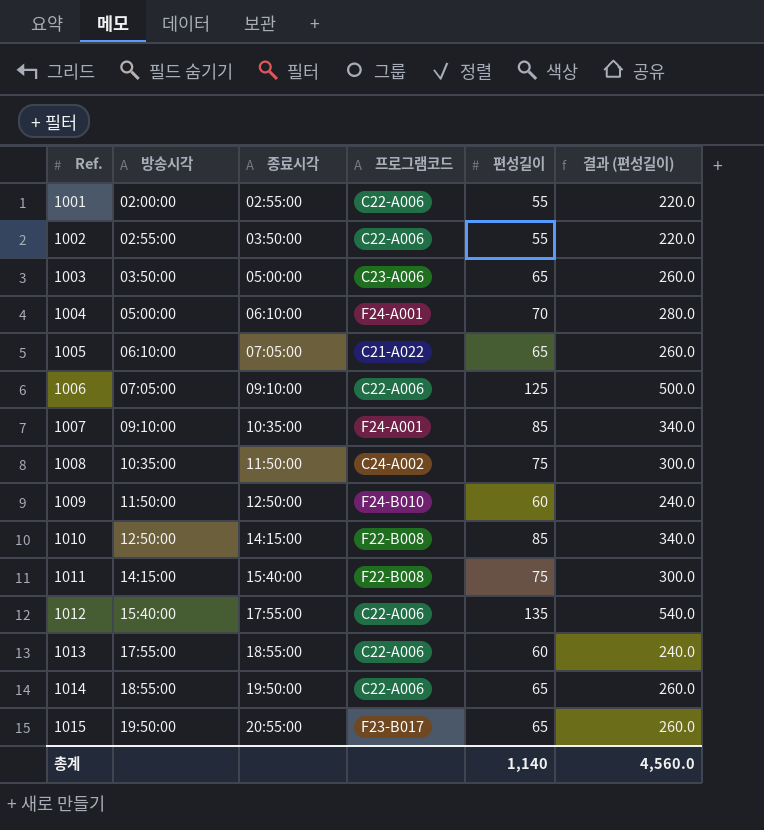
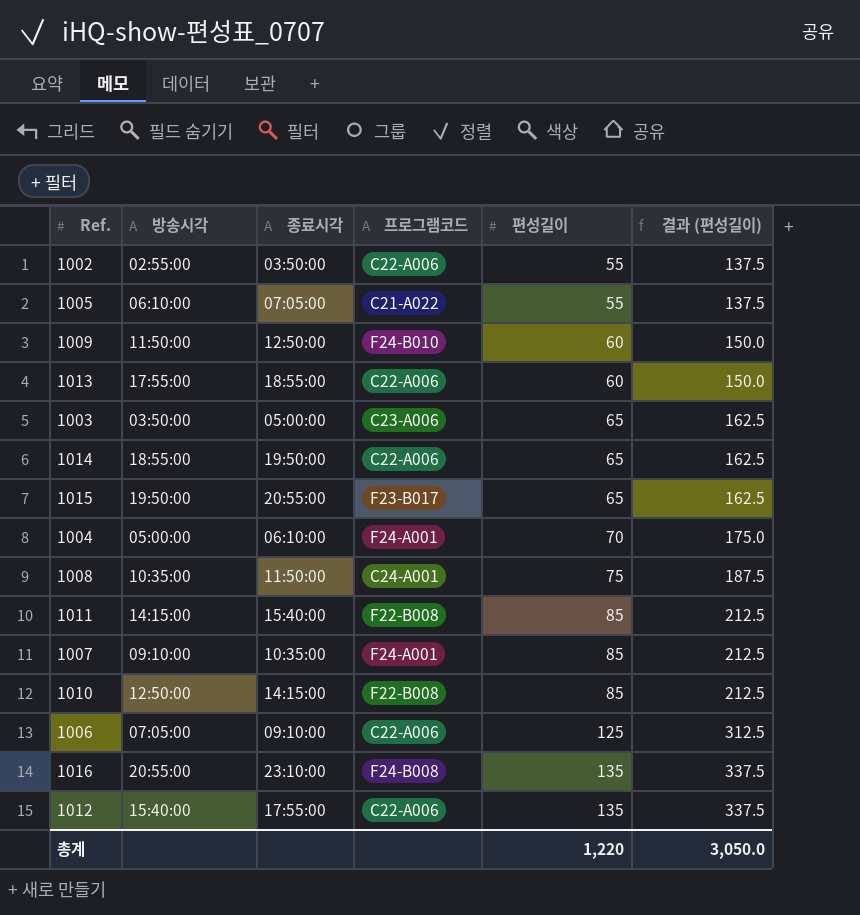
row order: Ref. ascending -> 편성길이 ascending
column 결과 (편성길이) | formula: [편성길이] * 4 -> [편성길이] * 2.5
row 1001: 02:00:00 | 02:55:00 | C22-A006 | 55 | 220.0 -> none
1005 | 편성길이: 65 -> 55
1008 | 프로그램코드: C24-A002 -> C24-A001
1011 | 편성길이: 75 -> 85
row 1016: none -> 20:55:00 | 23:10:00 | F24-B008 | 135 | 337.5
총계 | 편성길이: 1,140 -> 1,220
총계 | 결과 (편성길이): 4,560.0 -> 3,050.0

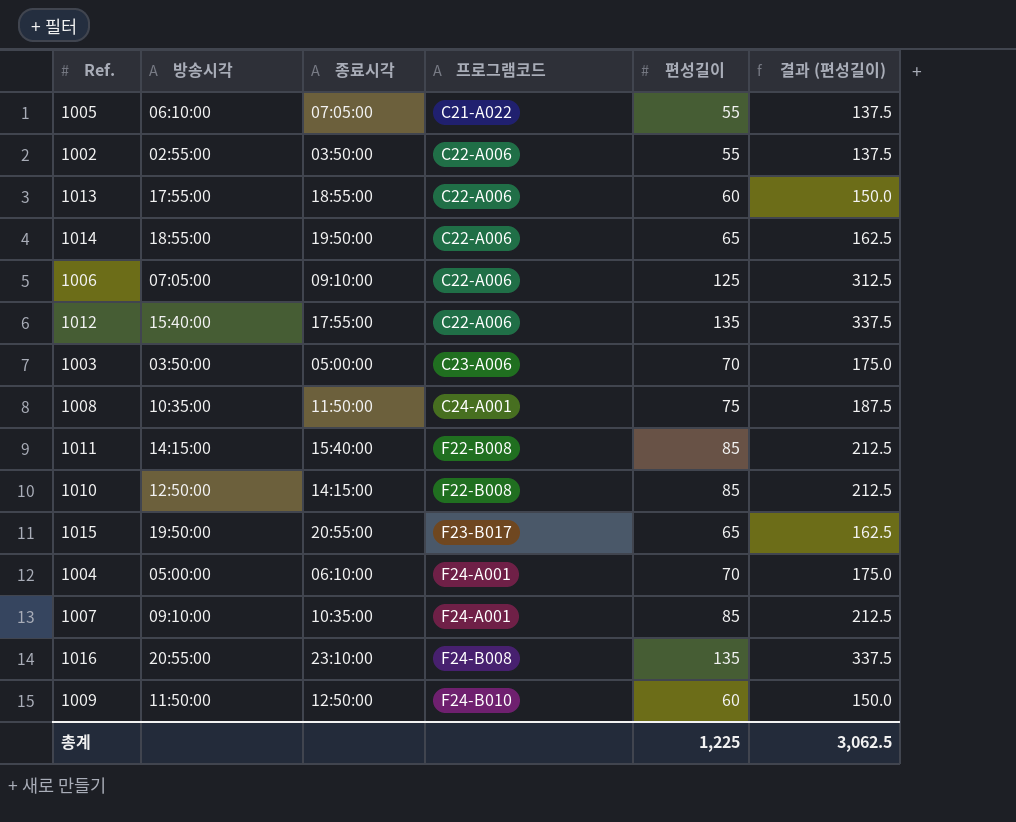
row order: 편성길이 ascending -> 프로그램코드 ascending
1003 | 편성길이: 65 -> 70
1003 | 결과 (편성길이): 162.5 -> 175.0
총계 | 편성길이: 1,220 -> 1,225
총계 | 결과 (편성길이): 3,050.0 -> 3,062.5

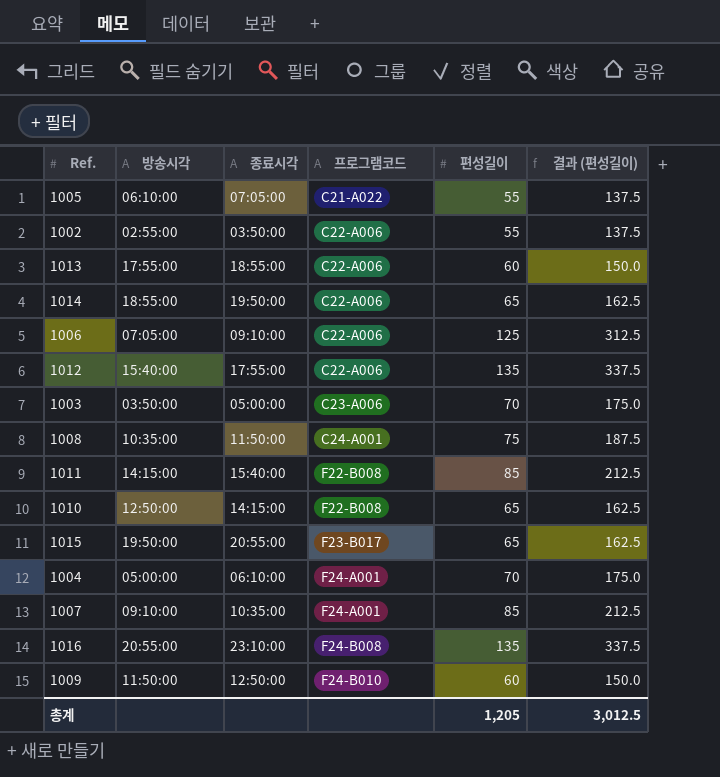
1010 | 편성길이: 85 -> 65
1010 | 결과 (편성길이): 212.5 -> 162.5
총계 | 편성길이: 1,225 -> 1,205
총계 | 결과 (편성길이): 3,062.5 -> 3,012.5

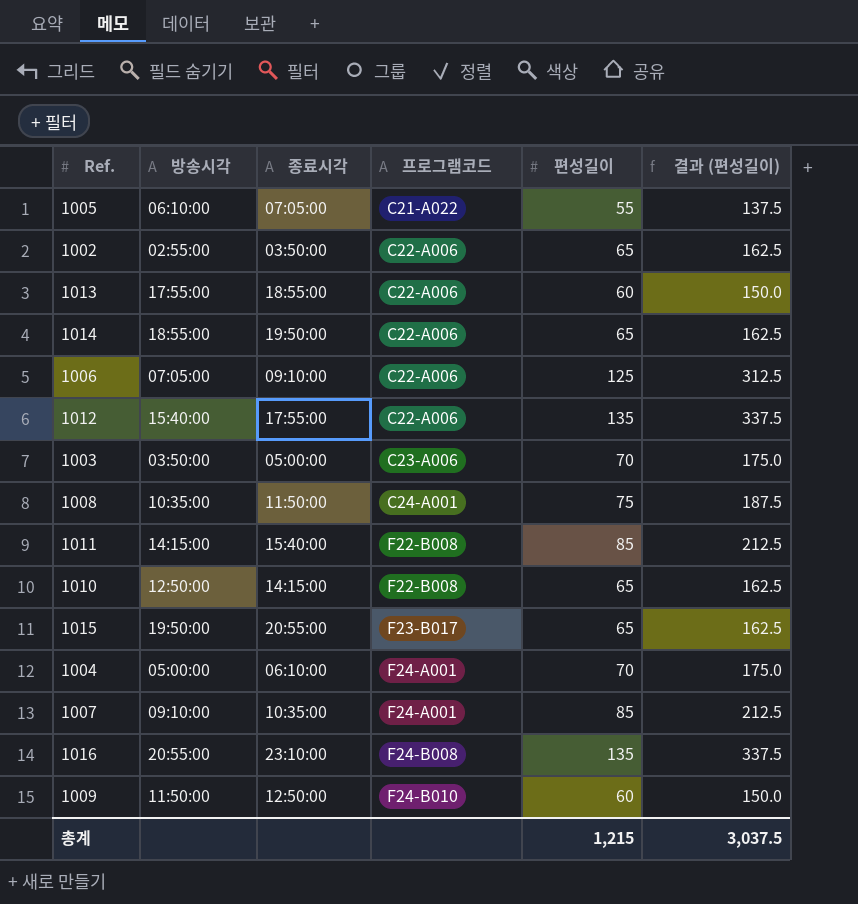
1002 | 편성길이: 55 -> 65
1002 | 결과 (편성길이): 137.5 -> 162.5
총계 | 편성길이: 1,205 -> 1,215
총계 | 결과 (편성길이): 3,012.5 -> 3,037.5

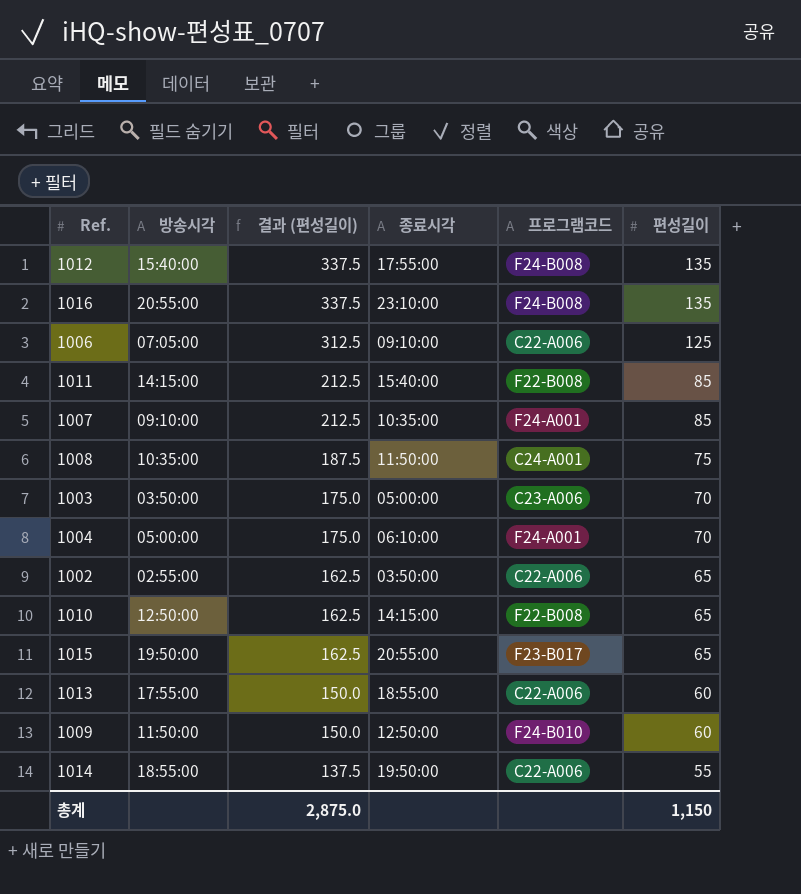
row order: 프로그램코드 ascending -> 결과 (편성길이) descending
column 결과 (편성길이) | position: 6 -> 3
row 1005: 06:10:00 | 07:05:00 | C21-A022 | 55 | 137.5 -> none
1012 | 프로그램코드: C22-A006 -> F24-B008
1014 | 결과 (편성길이): 162.5 -> 137.5
1014 | 편성길이: 65 -> 55
총계 | 결과 (편성길이): 3,037.5 -> 2,875.0
총계 | 편성길이: 1,215 -> 1,150

